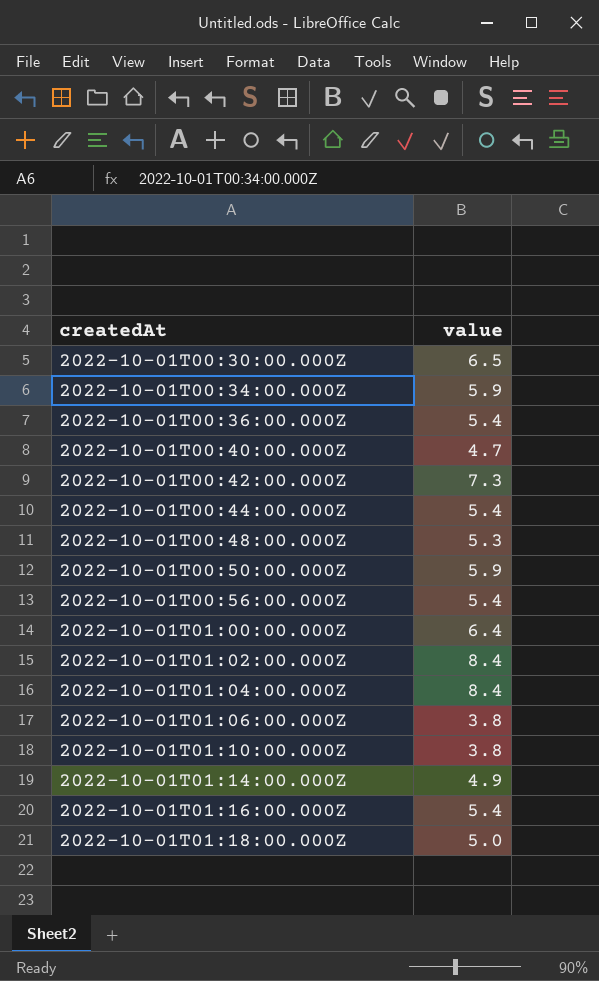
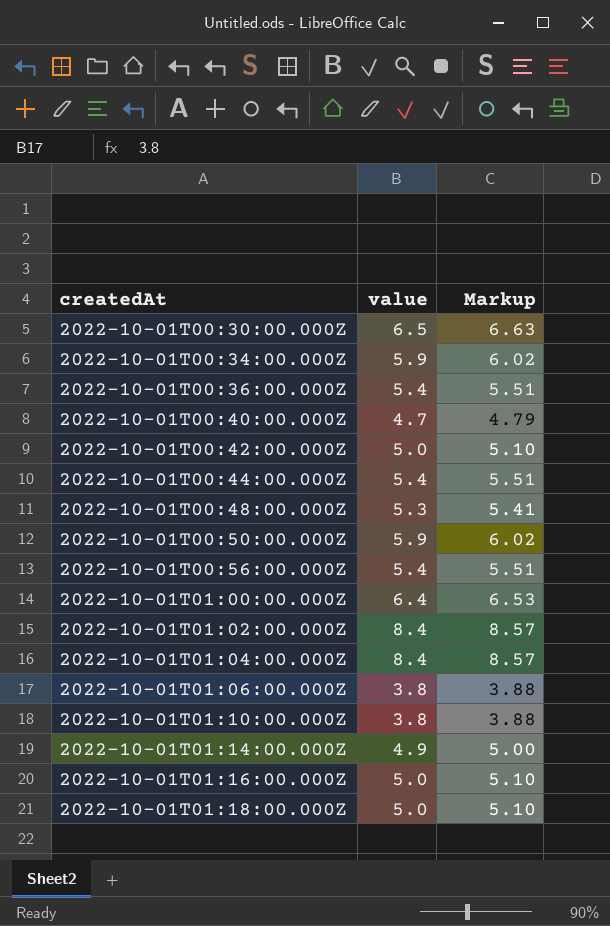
column Markup | formula: none -> [value] * 1.02
2022-10-01T00:42:00.000Z | value: 7.3 -> 5.0
2022-10-01T01:16:00.000Z | value: 5.4 -> 5.0

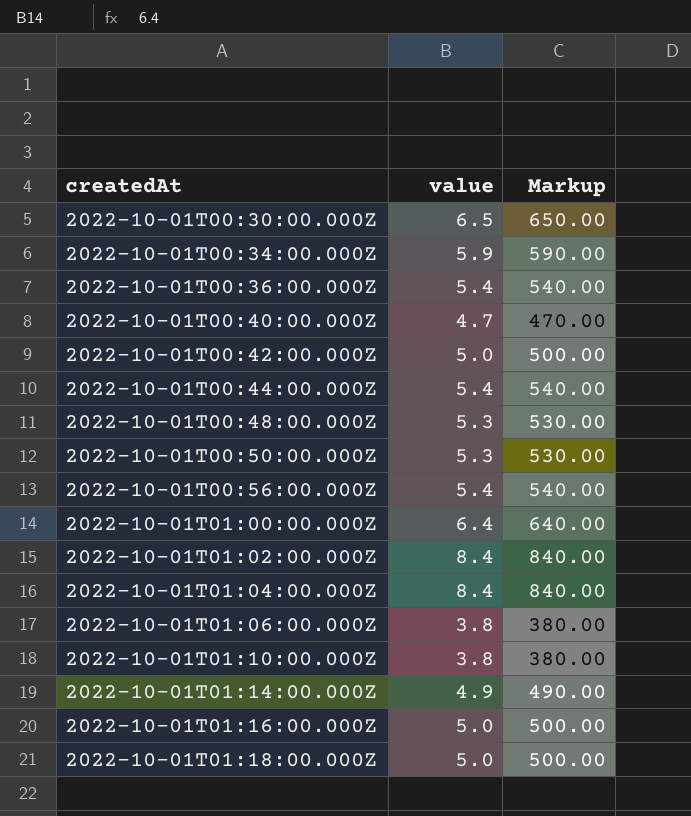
column Markup | formula: [value] * 1.02 -> [value] * 100
2022-10-01T00:50:00.000Z | value: 5.9 -> 5.3

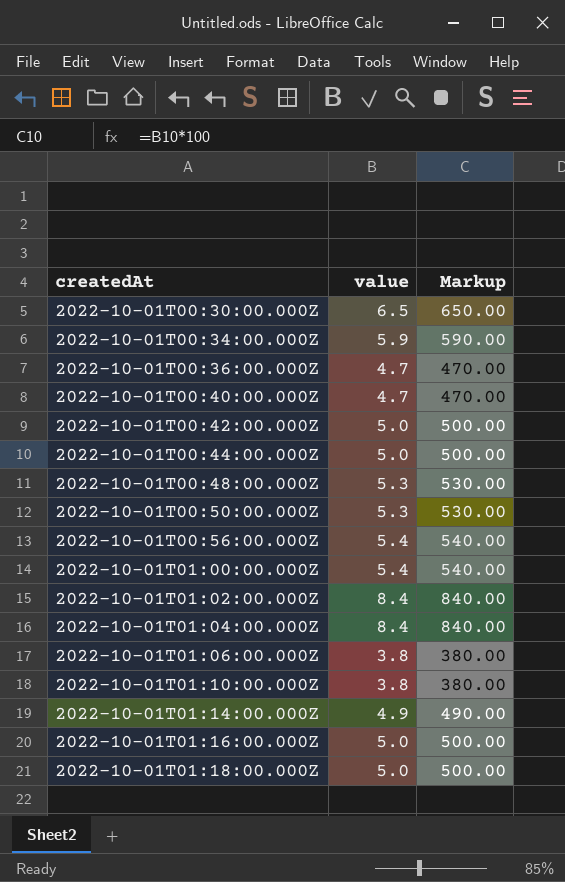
2022-10-01T00:36:00.000Z | value: 5.4 -> 4.7
2022-10-01T00:36:00.000Z | Markup: 540.00 -> 470.00
2022-10-01T00:44:00.000Z | value: 5.4 -> 5.0
2022-10-01T00:44:00.000Z | Markup: 540.00 -> 500.00
2022-10-01T01:00:00.000Z | value: 6.4 -> 5.4
2022-10-01T01:00:00.000Z | Markup: 640.00 -> 540.00

